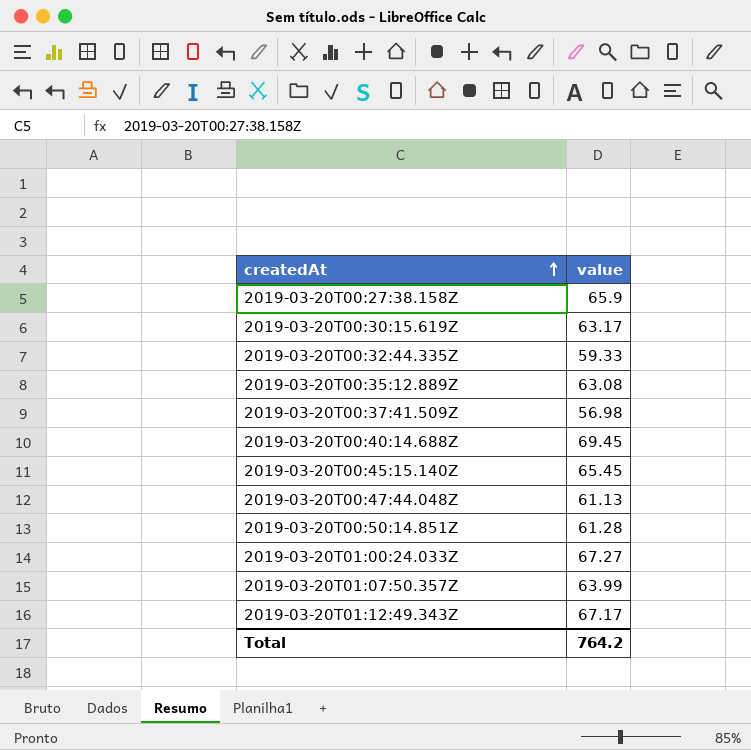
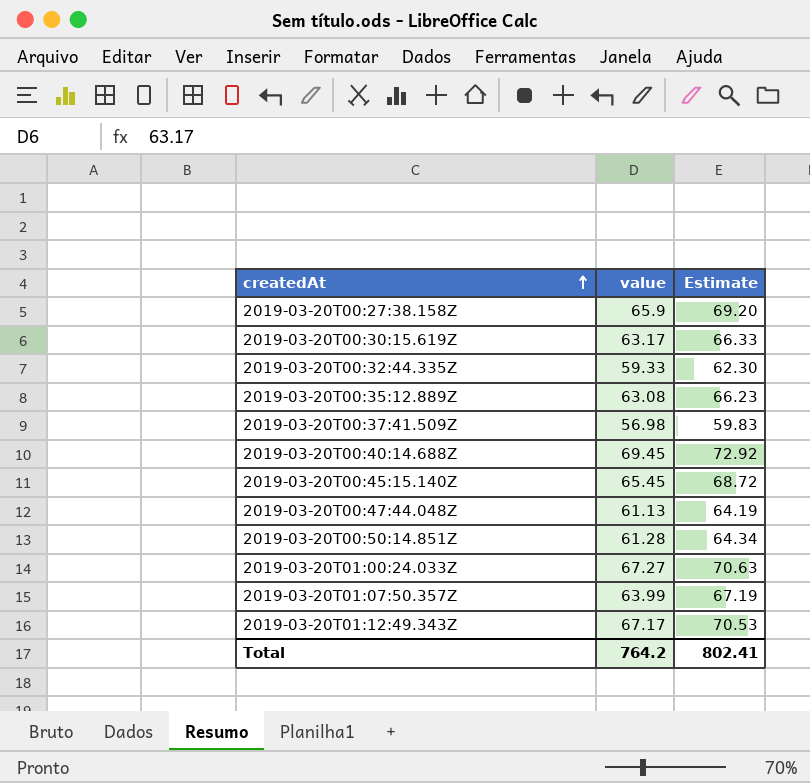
column Estimate | formula: none -> [value] * 1.05

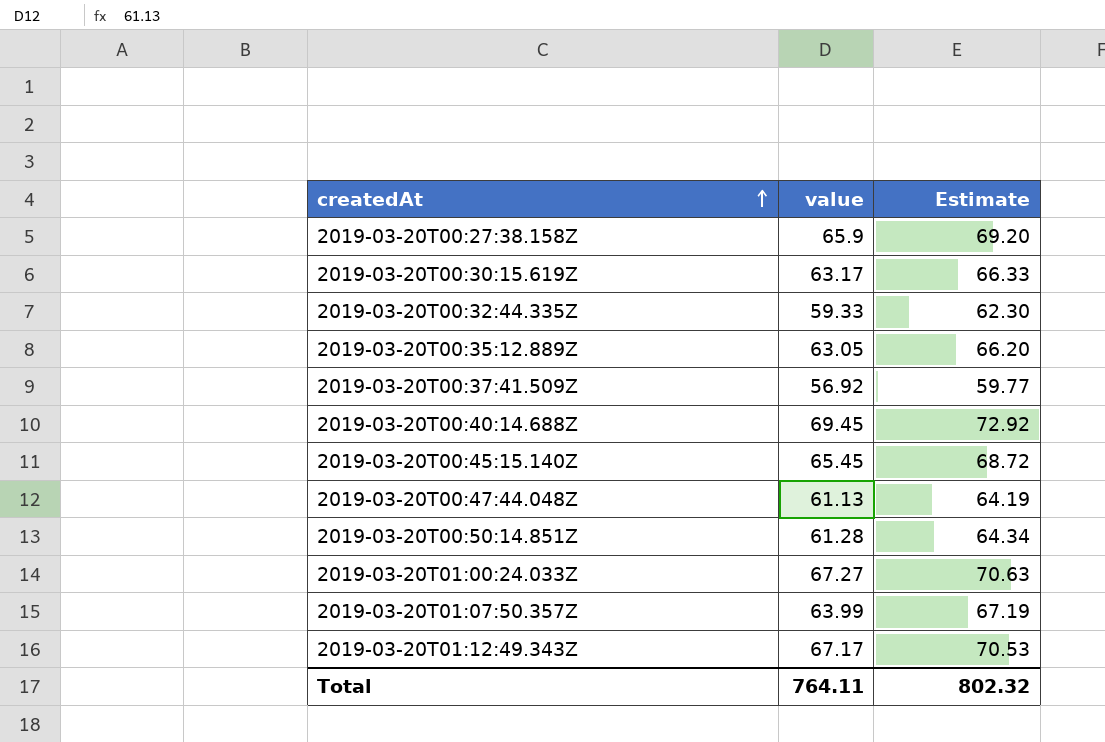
2019-03-20T00:35:12.889Z | value: 63.08 -> 63.05
2019-03-20T00:35:12.889Z | Estimate: 66.23 -> 66.20
2019-03-20T00:37:41.509Z | value: 56.98 -> 56.92
2019-03-20T00:37:41.509Z | Estimate: 59.83 -> 59.77
Total | value: 764.2 -> 764.11
Total | Estimate: 802.41 -> 802.32

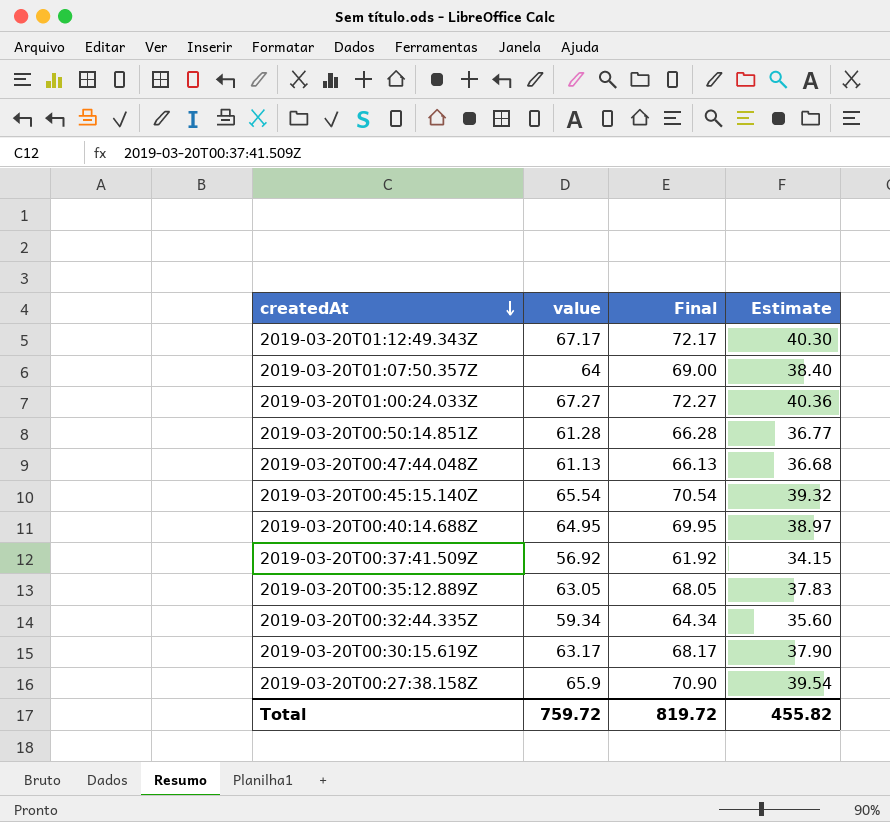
row order: createdAt ascending -> createdAt descending
column Final | formula: none -> [value] + 5
column Estimate | formula: [value] * 1.05 -> [value] * 0.6
2019-03-20T01:07:50.357Z | value: 63.99 -> 64
2019-03-20T00:45:15.140Z | value: 65.45 -> 65.54
2019-03-20T00:40:14.688Z | value: 69.45 -> 64.95
2019-03-20T00:32:44.335Z | value: 59.33 -> 59.34
Total | value: 764.11 -> 759.72
Total | Estimate: 802.32 -> 455.82

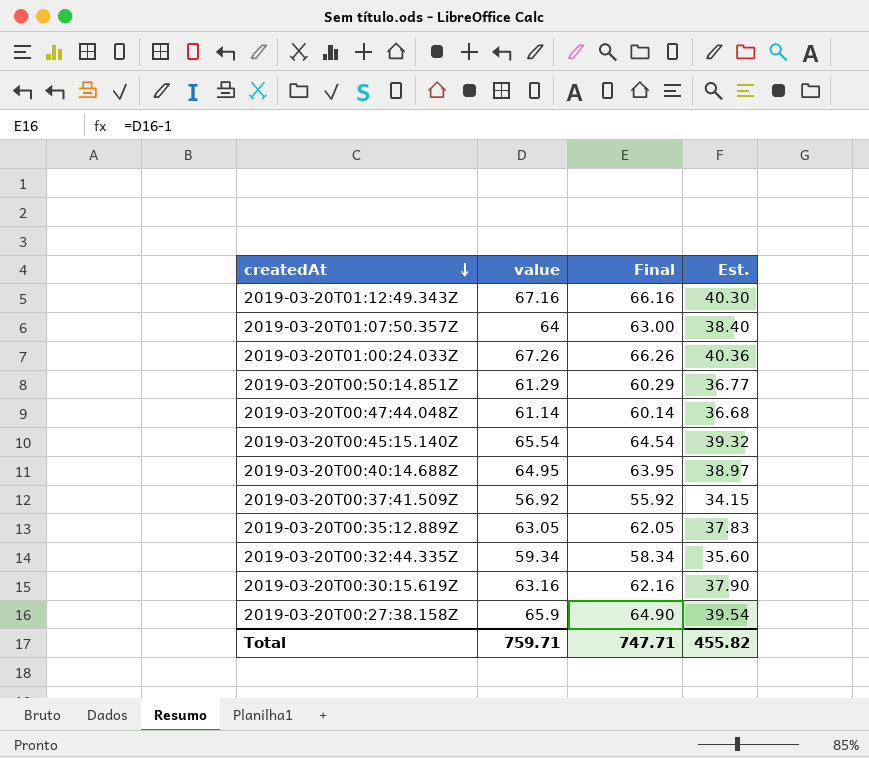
column Final | formula: [value] + 5 -> [value] - 1
column name: Estimate -> Est.
2019-03-20T01:12:49.343Z | value: 67.17 -> 67.16
2019-03-20T01:00:24.033Z | value: 67.27 -> 67.26
2019-03-20T00:50:14.851Z | value: 61.28 -> 61.29
2019-03-20T00:47:44.048Z | value: 61.13 -> 61.14
2019-03-20T00:30:15.619Z | value: 63.17 -> 63.16
Total | value: 759.72 -> 759.71
Total | Final: 819.72 -> 747.71

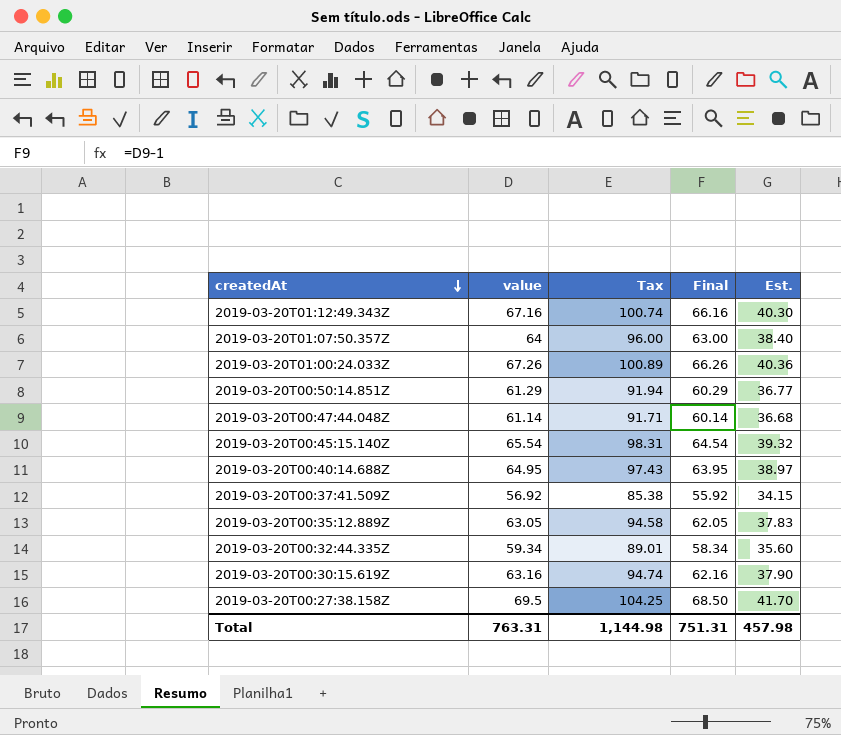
column Tax | formula: none -> [value] * 1.5
2019-03-20T00:27:38.158Z | value: 65.9 -> 69.5
2019-03-20T00:27:38.158Z | Final: 64.90 -> 68.50
2019-03-20T00:27:38.158Z | Est.: 39.54 -> 41.70
Total | value: 759.71 -> 763.31
Total | Final: 747.71 -> 751.31
Total | Est.: 455.82 -> 457.98

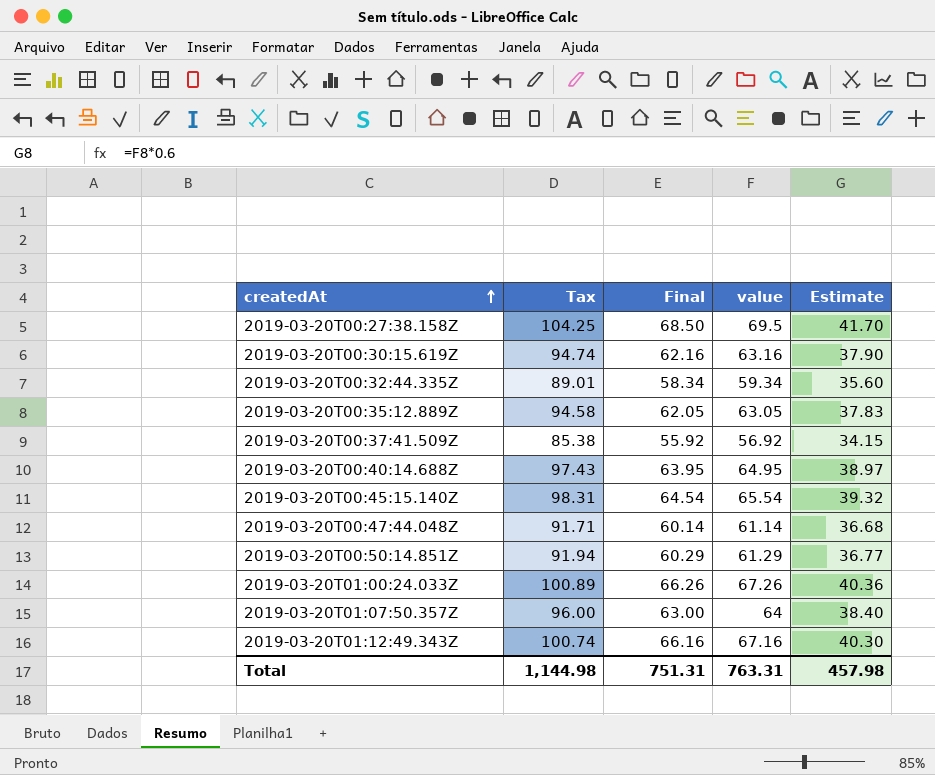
row order: createdAt descending -> createdAt ascending
column value | position: 2 -> 4
column name: Est. -> Estimate

